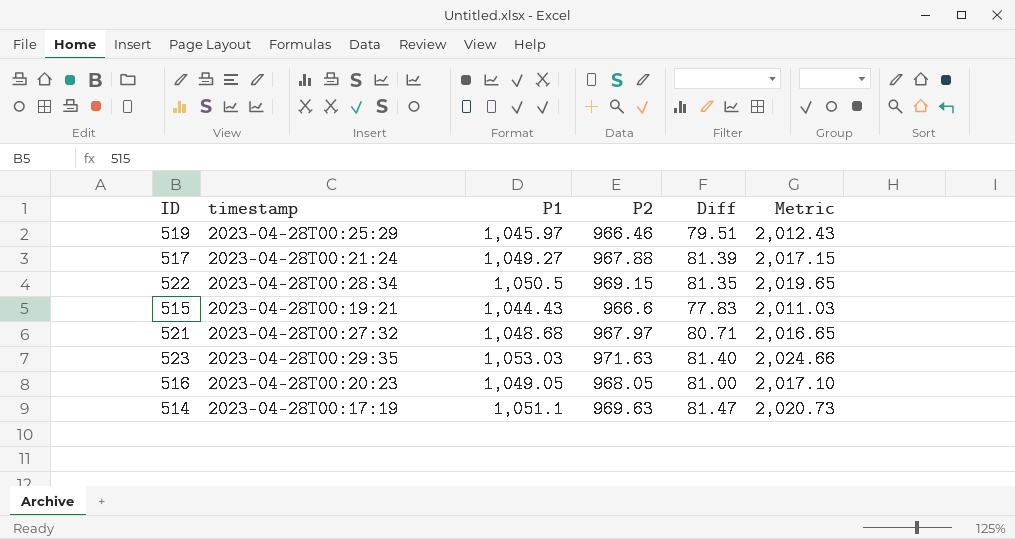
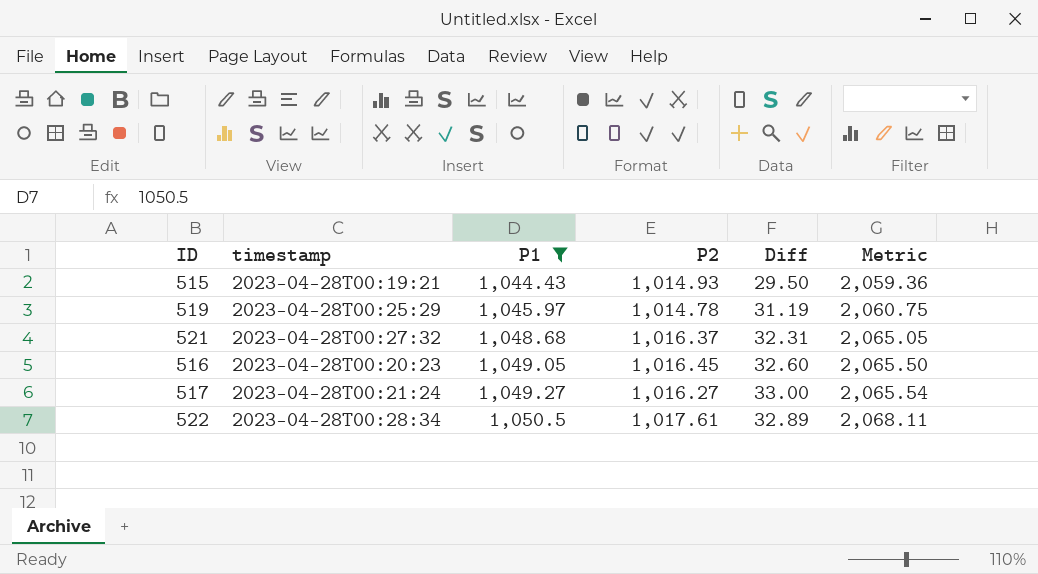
filter: none -> P1 <= 1,050.5
row order: none -> P1 ascending
515 | P2: 966.6 -> 1,014.93
515 | Diff: 77.83 -> 29.50
515 | Metric: 2,011.03 -> 2,059.36
519 | P2: 966.46 -> 1,014.78
519 | Diff: 79.51 -> 31.19
519 | Metric: 2,012.43 -> 2,060.75
521 | P2: 967.97 -> 1,016.37
521 | Diff: 80.71 -> 32.31
521 | Metric: 2,016.65 -> 2,065.05
516 | P2: 968.05 -> 1,016.45
516 | Diff: 81.00 -> 32.60
516 | Metric: 2,017.10 -> 2,065.50
517 | P2: 967.88 -> 1,016.27
517 | Diff: 81.39 -> 33.00
517 | Metric: 2,017.15 -> 2,065.54
522 | P2: 969.15 -> 1,017.61
522 | Diff: 81.35 -> 32.89
522 | Metric: 2,019.65 -> 2,068.11

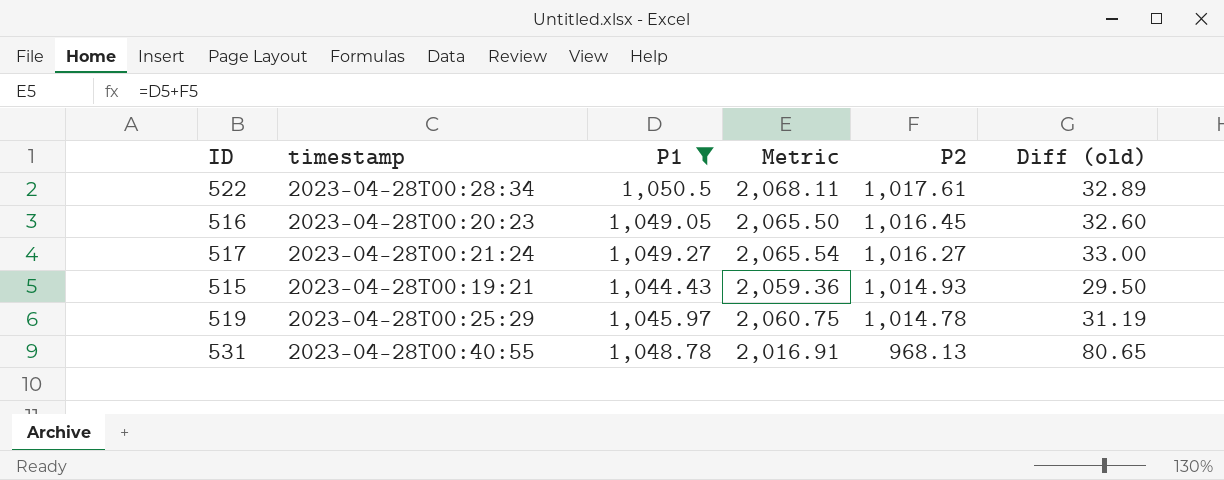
row order: P1 ascending -> P2 descending
column Metric | position: 6 -> 4
column name: Diff -> Diff (old)
row 521: 2023-04-28T00:27:32 | 1,048.68 | 1,016.37 | 32.31 | 2,065.05 -> none
row 531: none -> 2023-04-28T00:40:55 | 1,048.78 | 2,016.91 | 968.13 | 80.65

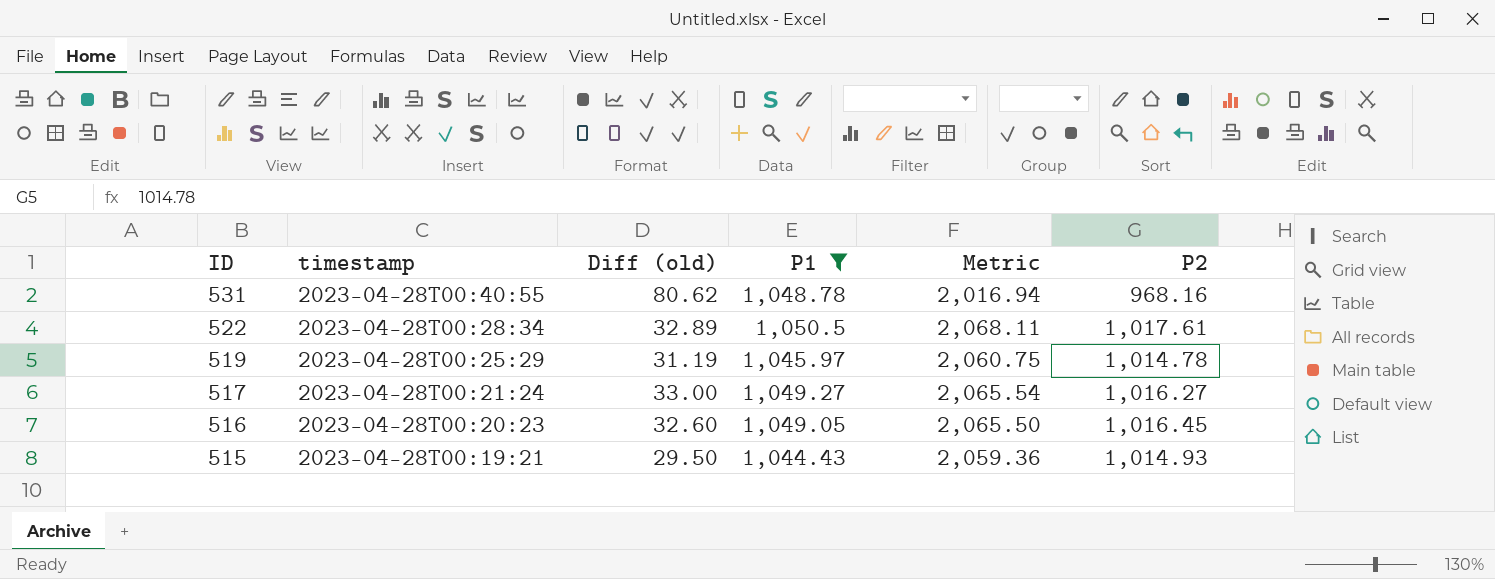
row order: P2 descending -> ID descending
column Diff (old) | position: 6 -> 3
531 | Diff (old): 80.65 -> 80.62
531 | Metric: 2,016.91 -> 2,016.94
531 | P2: 968.13 -> 968.16

